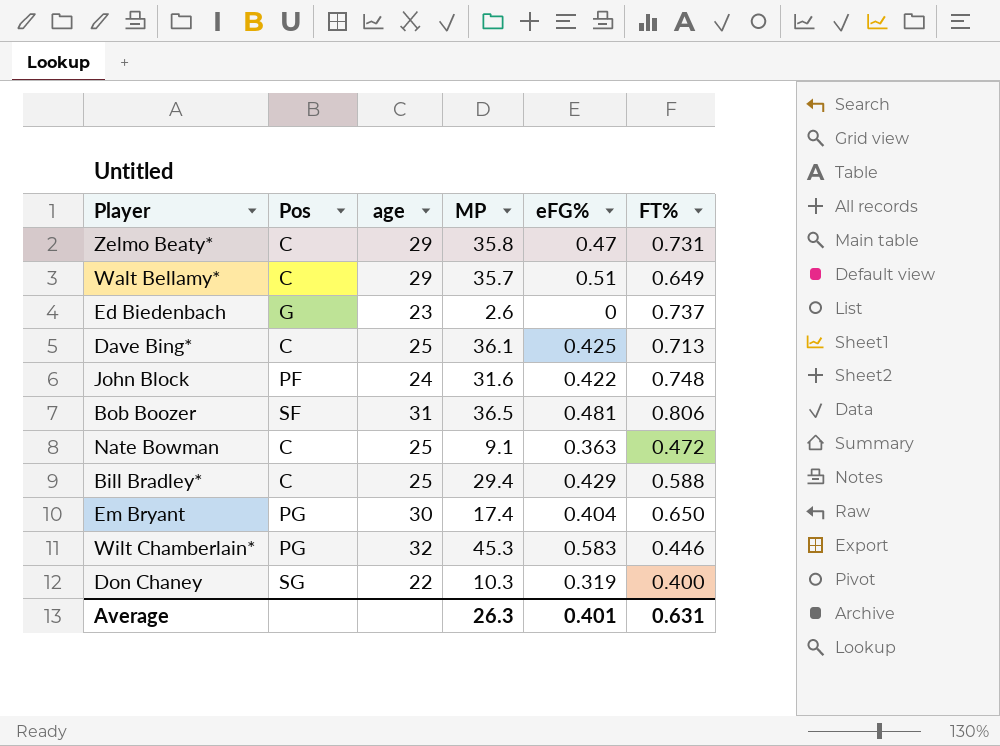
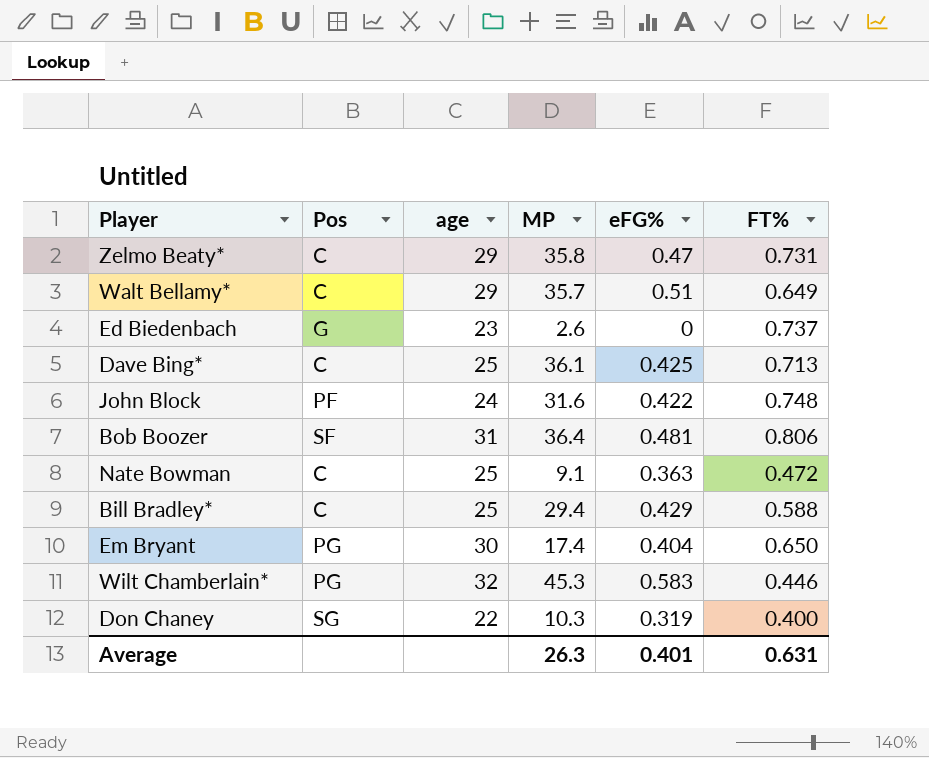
Bob Boozer | MP: 36.5 -> 36.4

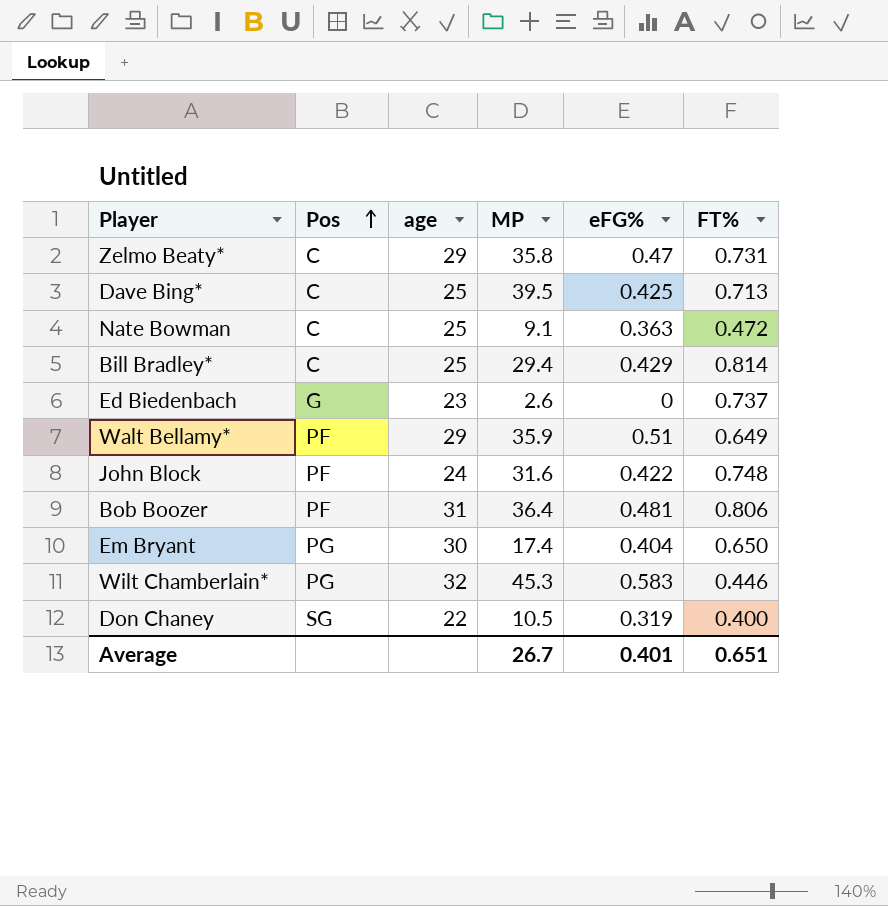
row order: none -> Pos ascending
Dave Bing* | MP: 36.1 -> 39.5
Bill Bradley* | FT%: 0.588 -> 0.814
Walt Bellamy* | Pos: C -> PF
Walt Bellamy* | MP: 35.7 -> 35.9
Bob Boozer | Pos: SF -> PF
Don Chaney | MP: 10.3 -> 10.5
Average | MP: 26.3 -> 26.7
Average | FT%: 0.631 -> 0.651

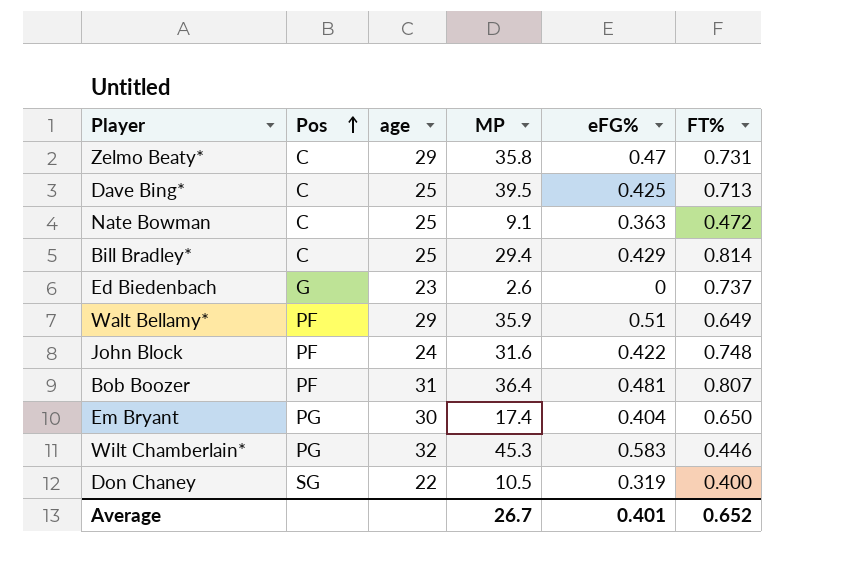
Bob Boozer | FT%: 0.806 -> 0.807
Average | FT%: 0.651 -> 0.652

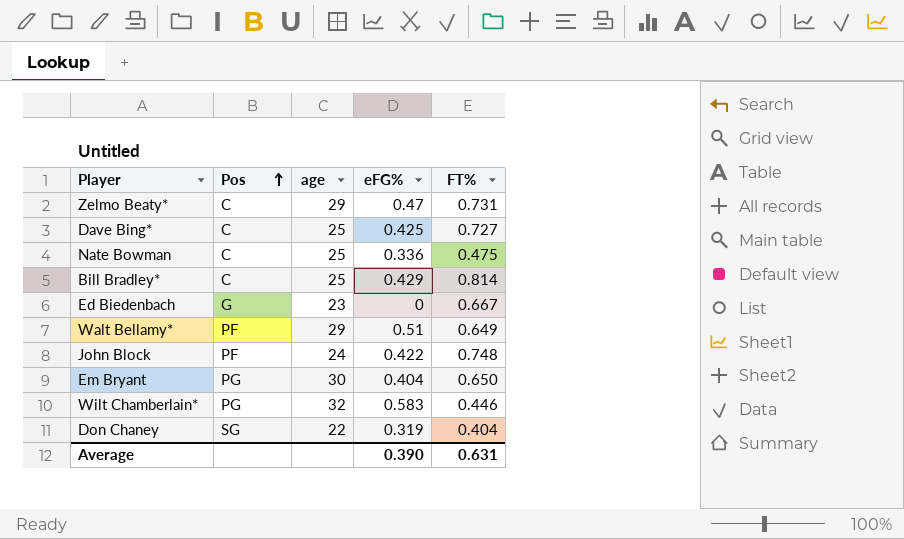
column MP | position: 4 -> none
row Bob Boozer: PF | 31 | 36.4 | 0.481 | 0.807 -> none
Dave Bing* | FT%: 0.713 -> 0.727
Nate Bowman | eFG%: 0.363 -> 0.336
Nate Bowman | FT%: 0.472 -> 0.475
Ed Biedenbach | FT%: 0.737 -> 0.667
Don Chaney | FT%: 0.400 -> 0.404
Average | eFG%: 0.401 -> 0.390
Average | FT%: 0.652 -> 0.631

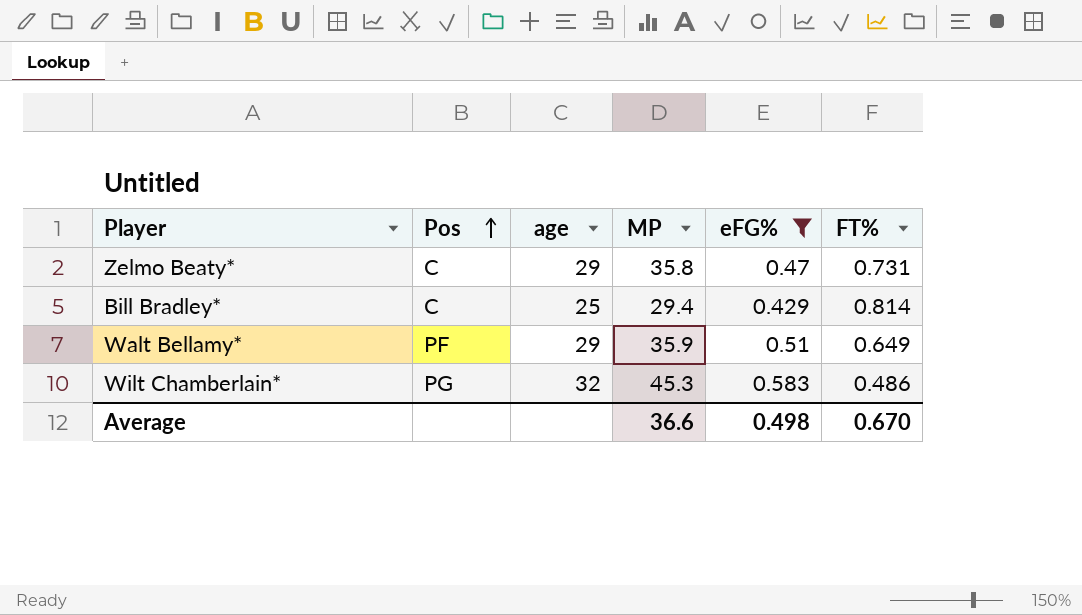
filter: none -> eFG% >= 0.429
column MP | position: none -> 4
Wilt Chamberlain* | FT%: 0.446 -> 0.486
Average | eFG%: 0.390 -> 0.498
Average | FT%: 0.631 -> 0.670

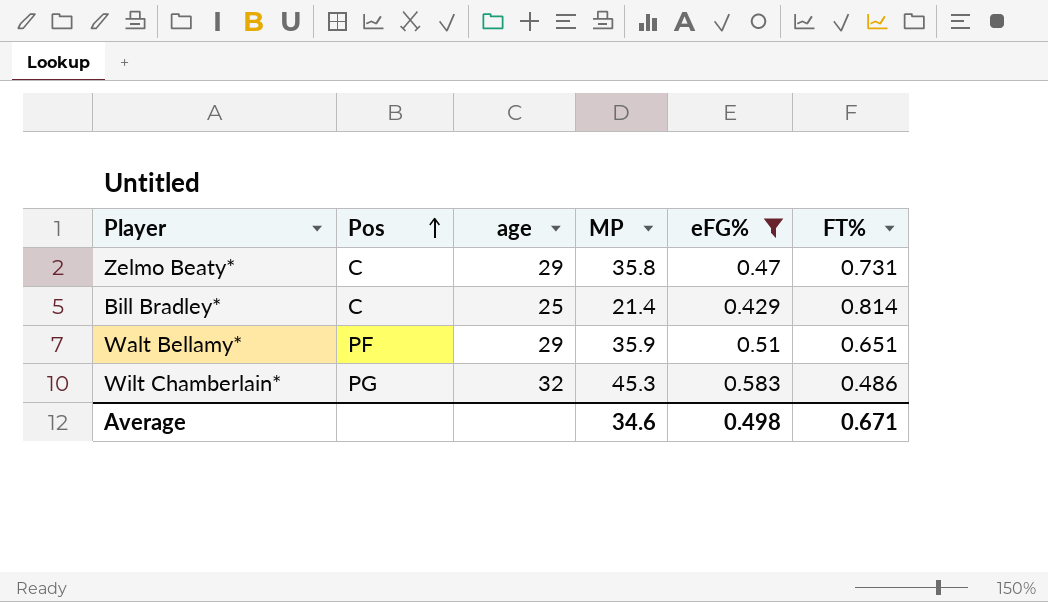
Bill Bradley* | MP: 29.4 -> 21.4
Walt Bellamy* | FT%: 0.649 -> 0.651
Average | MP: 36.6 -> 34.6
Average | FT%: 0.670 -> 0.671

